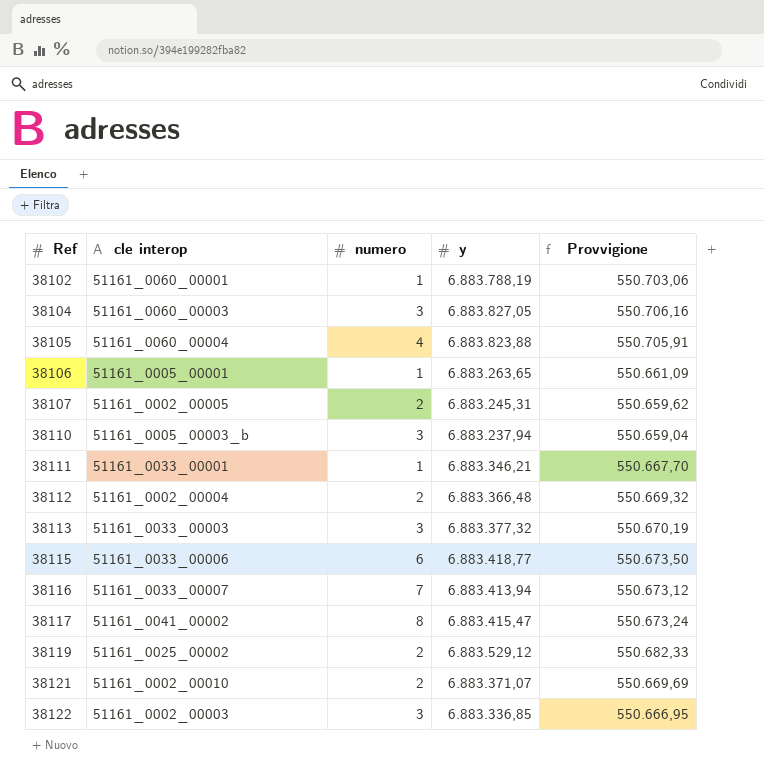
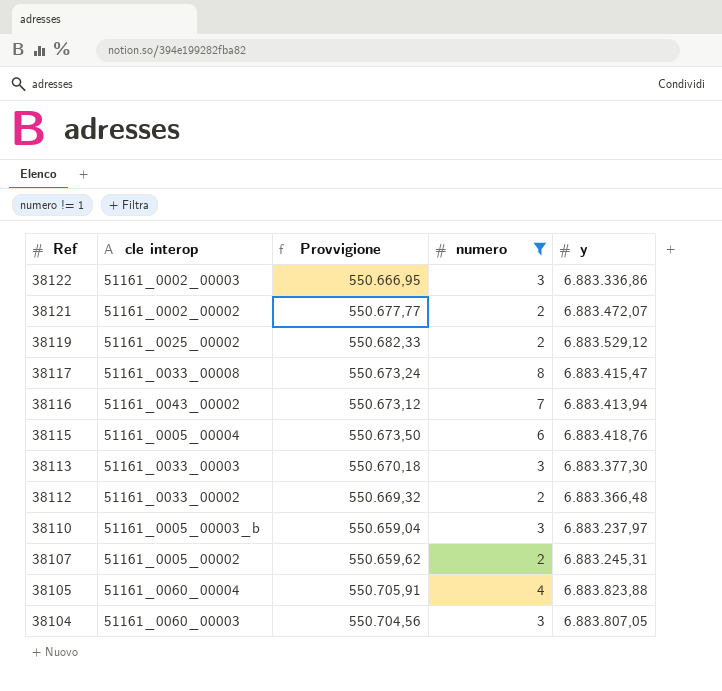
filter: none -> numero != 1
row order: Ref ascending -> Ref descending
column Provvigione | position: 5 -> 3
38122 | y: 6.883.336,85 -> 6.883.336,86
38121 | cle interop: 51161_0002_00010 -> 51161_0002_00002
38121 | Provvigione: 550.669,69 -> 550.677,77
38121 | y: 6.883.371,07 -> 6.883.472,07
38117 | cle interop: 51161_0041_00002 -> 51161_0033_00008
38116 | cle interop: 51161_0033_00007 -> 51161_0043_00002
38115 | cle interop: 51161_0033_00006 -> 51161_0005_00004
38115 | y: 6.883.418,77 -> 6.883.418,76
38113 | Provvigione: 550.670,19 -> 550.670,18
38113 | y: 6.883.377,32 -> 6.883.377,30
38112 | cle interop: 51161_0002_00004 -> 51161_0033_00002
38110 | y: 6.883.237,94 -> 6.883.237,97
38107 | cle interop: 51161_0002_00005 -> 51161_0005_00002
38104 | Provvigione: 550.706,16 -> 550.704,56
38104 | y: 6.883.827,05 -> 6.883.807,05

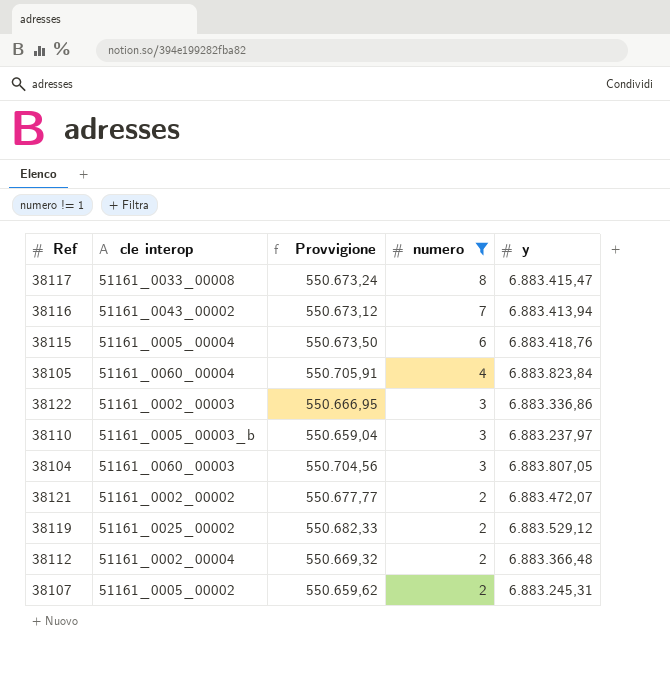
row order: Ref descending -> numero descending
row 38113: 51161_0033_00003 | 550.670,18 | 3 | 6.883.377,30 -> none
38105 | y: 6.883.823,88 -> 6.883.823,84
38112 | cle interop: 51161_0033_00002 -> 51161_0002_00004

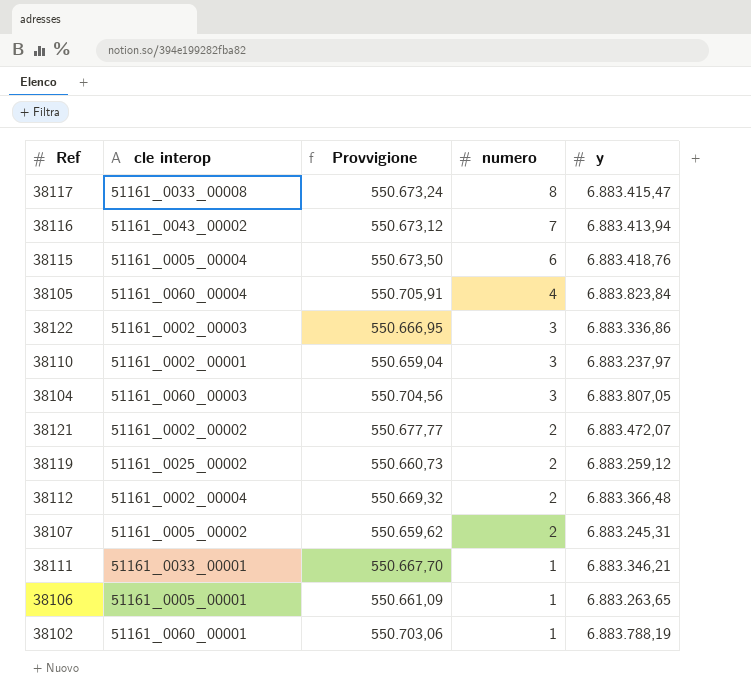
filter: numero != 1 -> none
38110 | cle interop: 51161_0005_00003_b -> 51161_0002_00001
38119 | Provvigione: 550.682,33 -> 550.660,73
38119 | y: 6.883.529,12 -> 6.883.259,12

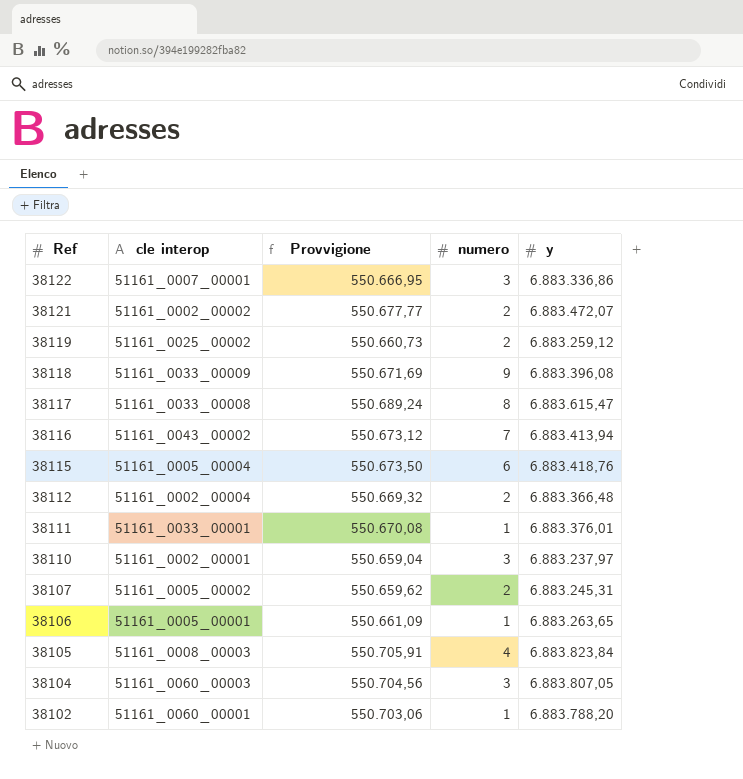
row order: numero descending -> Ref descending
38122 | cle interop: 51161_0002_00003 -> 51161_0007_00001
row 38118: none -> 51161_0033_00009 | 550.671,69 | 9 | 6.883.396,08
38117 | Provvigione: 550.673,24 -> 550.689,24
38117 | y: 6.883.415,47 -> 6.883.615,47
38111 | Provvigione: 550.667,70 -> 550.670,08
38111 | y: 6.883.346,21 -> 6.883.376,01
38105 | cle interop: 51161_0060_00004 -> 51161_0008_00003
38102 | y: 6.883.788,19 -> 6.883.788,20

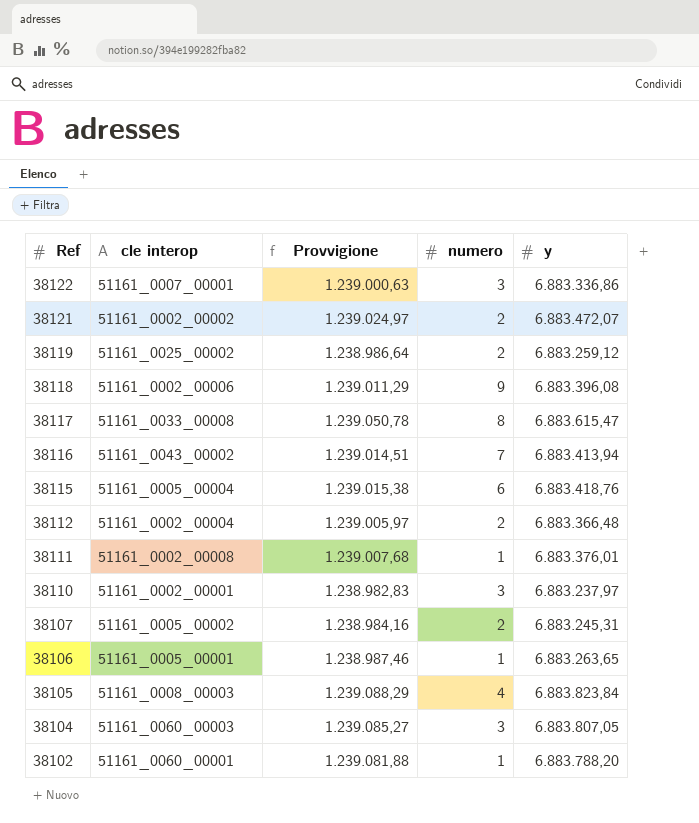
column Provvigione | formula: [y] * 0,08 -> [y] * 0,18
38118 | cle interop: 51161_0033_00009 -> 51161_0002_00006
38111 | cle interop: 51161_0033_00001 -> 51161_0002_00008

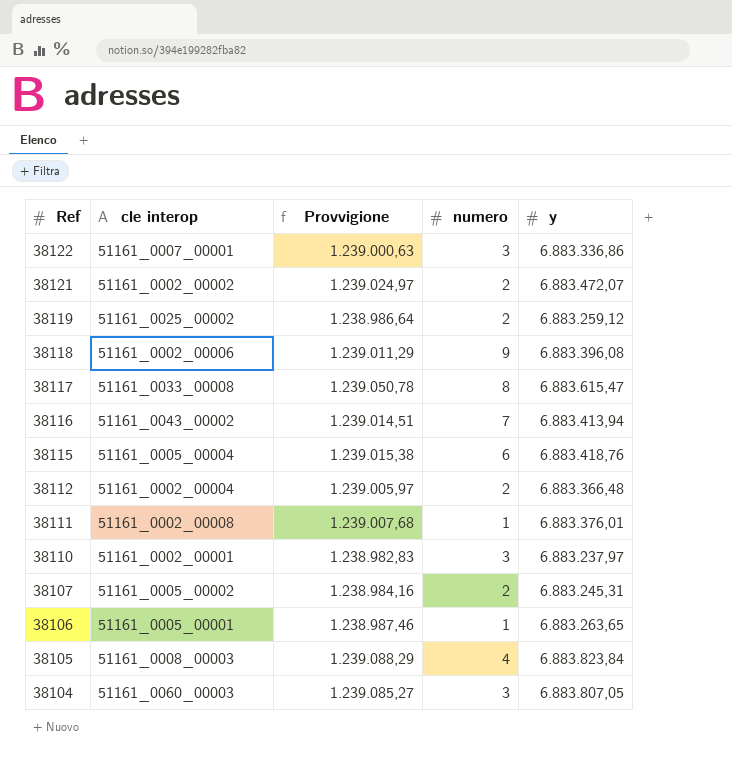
row 38102: 51161_0060_00001 | 1.239.081,88 | 1 | 6.883.788,20 -> none

